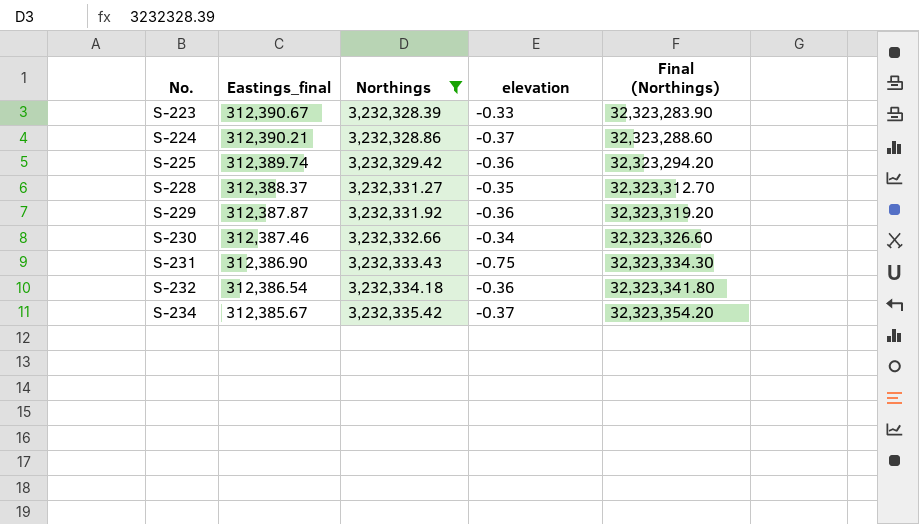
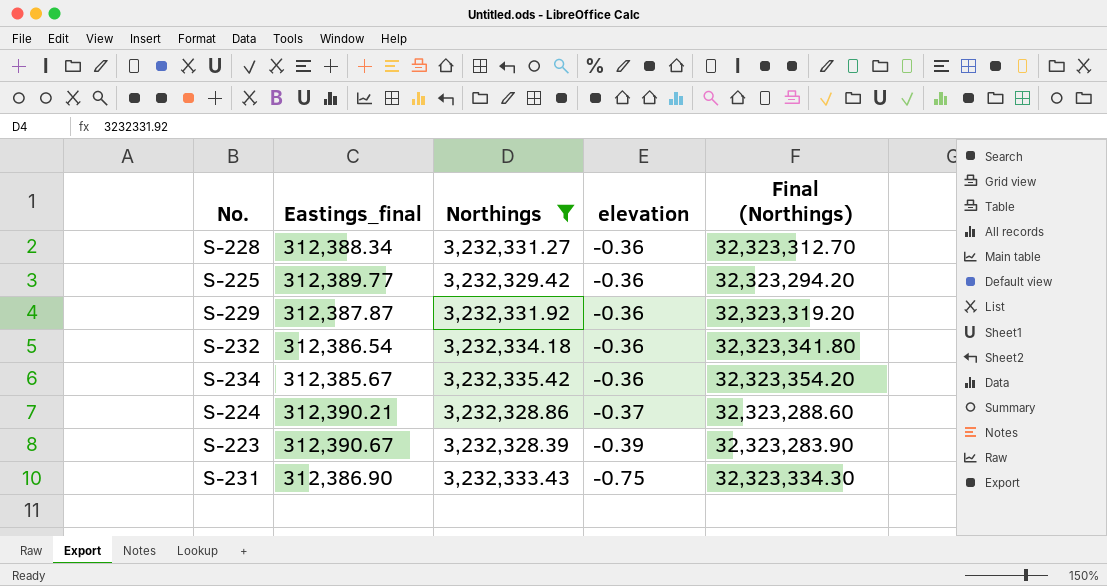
row order: No. ascending -> elevation descending
row S-230: 312,387.46 | 3,232,332.66 | -0.34 | 32,323,326.60 -> none
S-228 | Eastings_final: 312,388.37 -> 312,388.34
S-228 | elevation: -0.35 -> -0.36
S-225 | Eastings_final: 312,389.74 -> 312,389.77
S-234 | elevation: -0.37 -> -0.36
S-223 | elevation: -0.33 -> -0.39

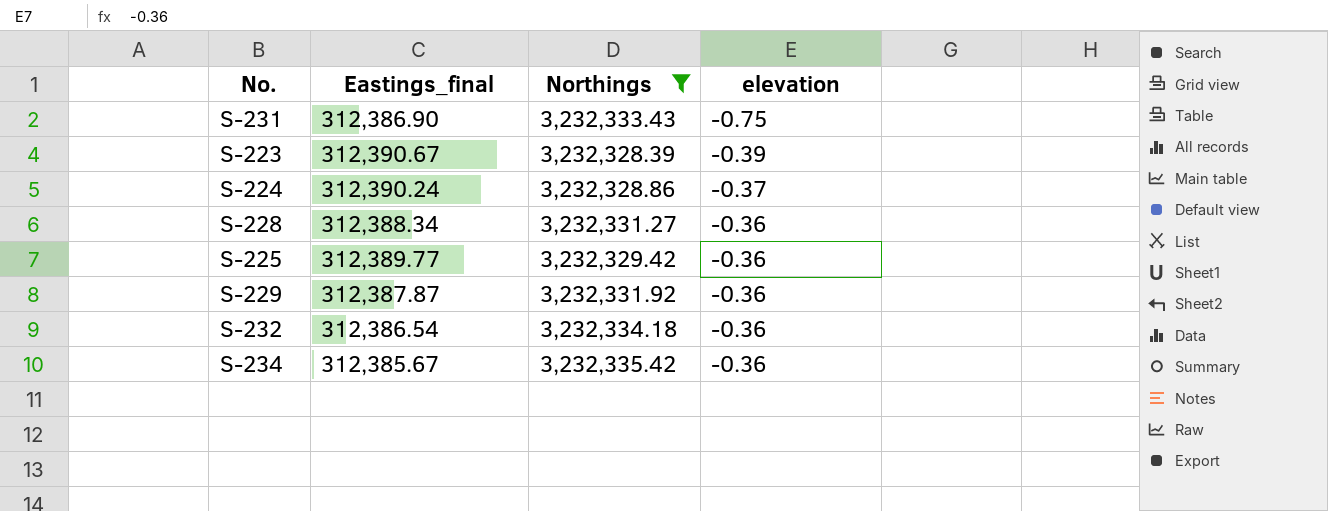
row order: elevation descending -> elevation ascending
column Final (Northings) | formula: [Northings] * 10 -> none
S-224 | Eastings_final: 312,390.21 -> 312,390.24

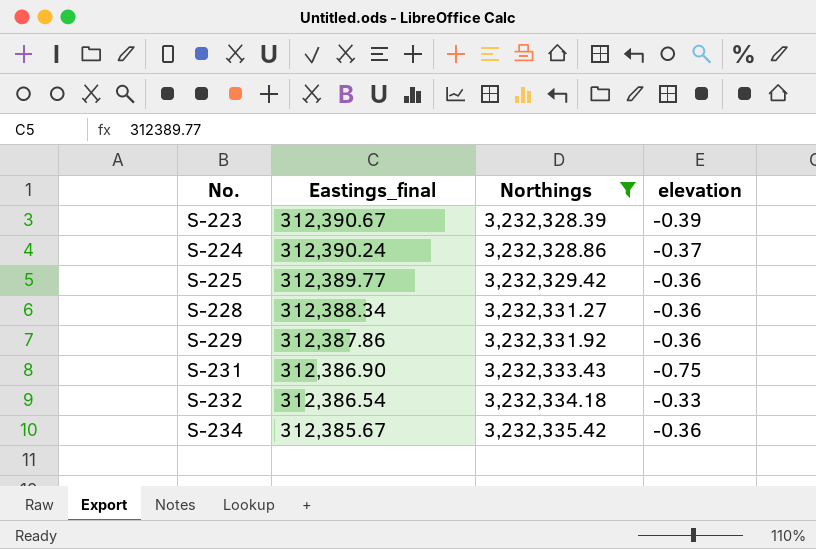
row order: elevation ascending -> No. ascending
S-229 | Eastings_final: 312,387.87 -> 312,387.86
S-232 | elevation: -0.36 -> -0.33

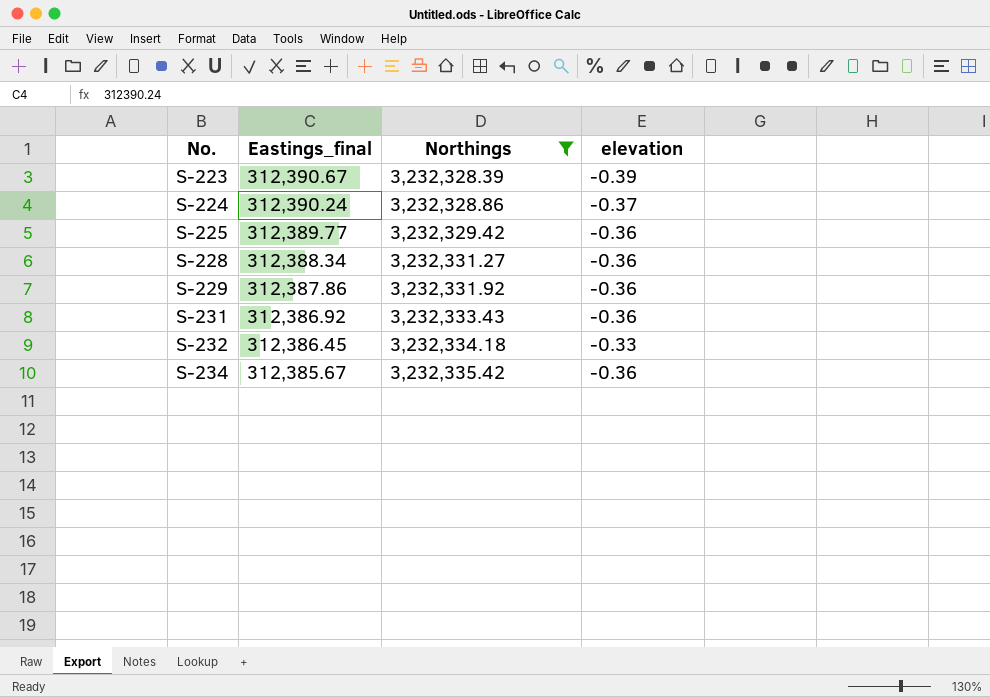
S-231 | Eastings_final: 312,386.90 -> 312,386.92
S-231 | elevation: -0.75 -> -0.36
S-232 | Eastings_final: 312,386.54 -> 312,386.45

